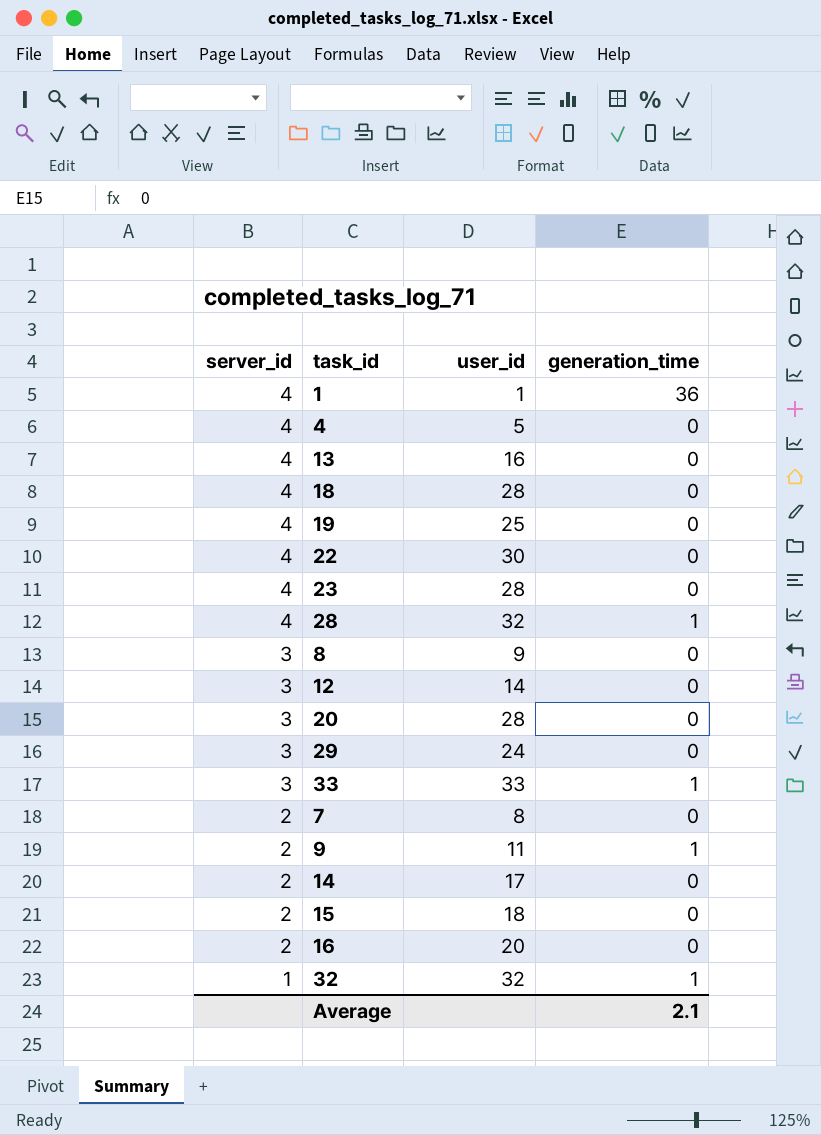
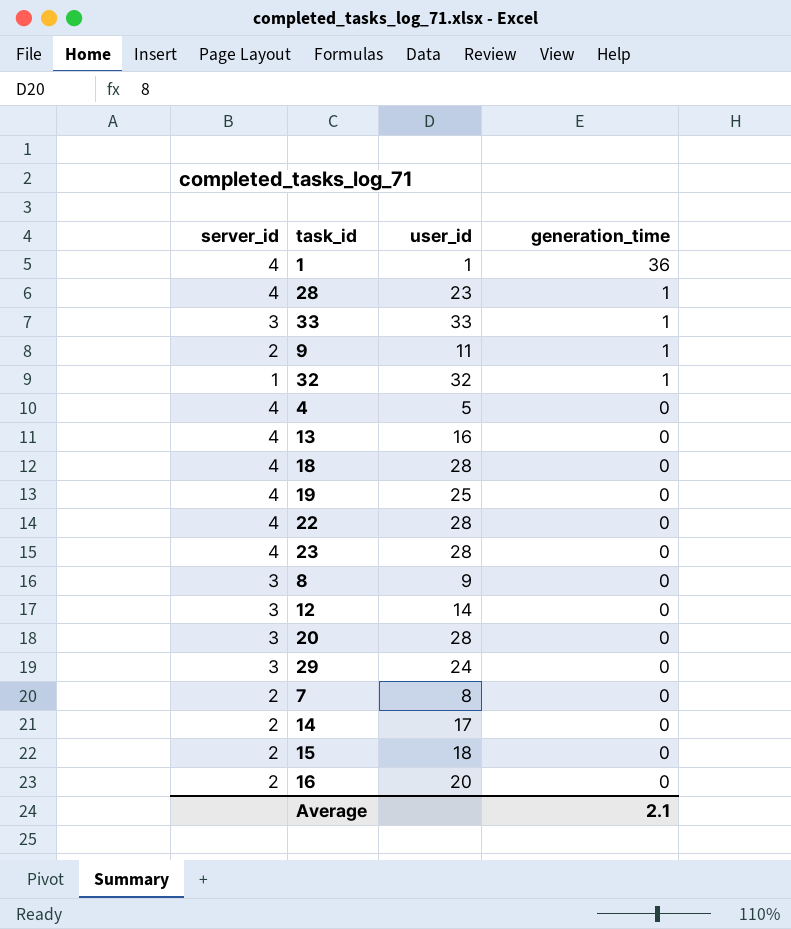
row order: server_id descending -> generation_time descending
28 | user_id: 32 -> 23
22 | user_id: 30 -> 28

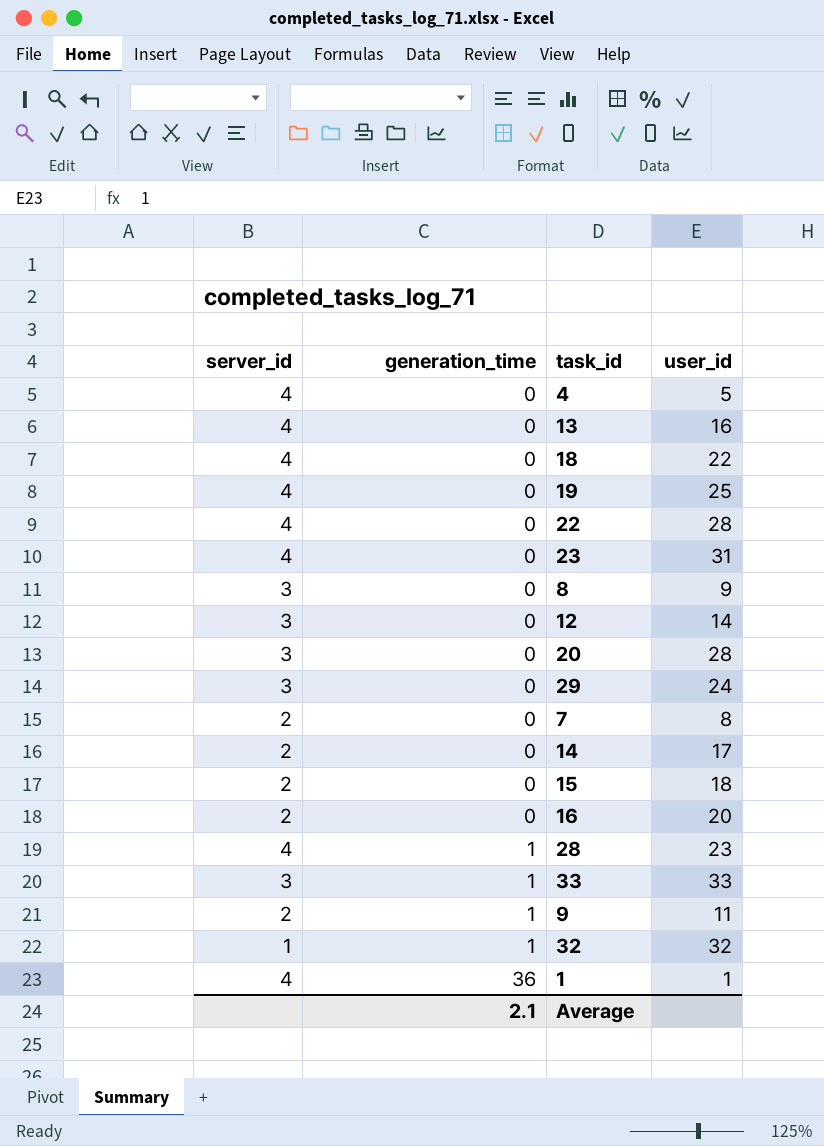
row order: generation_time descending -> generation_time ascending
column generation_time | position: 4 -> 2
18 | user_id: 28 -> 22
23 | user_id: 28 -> 31

